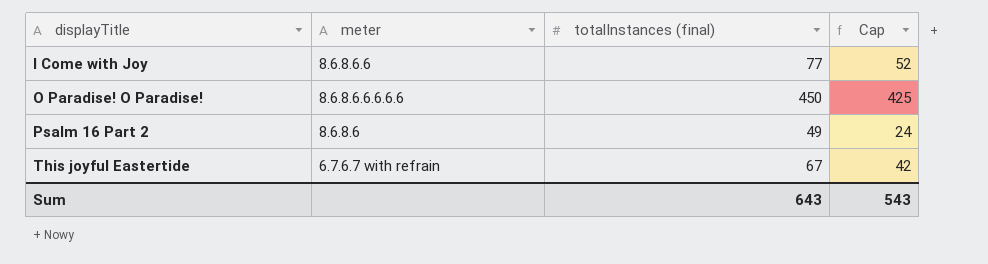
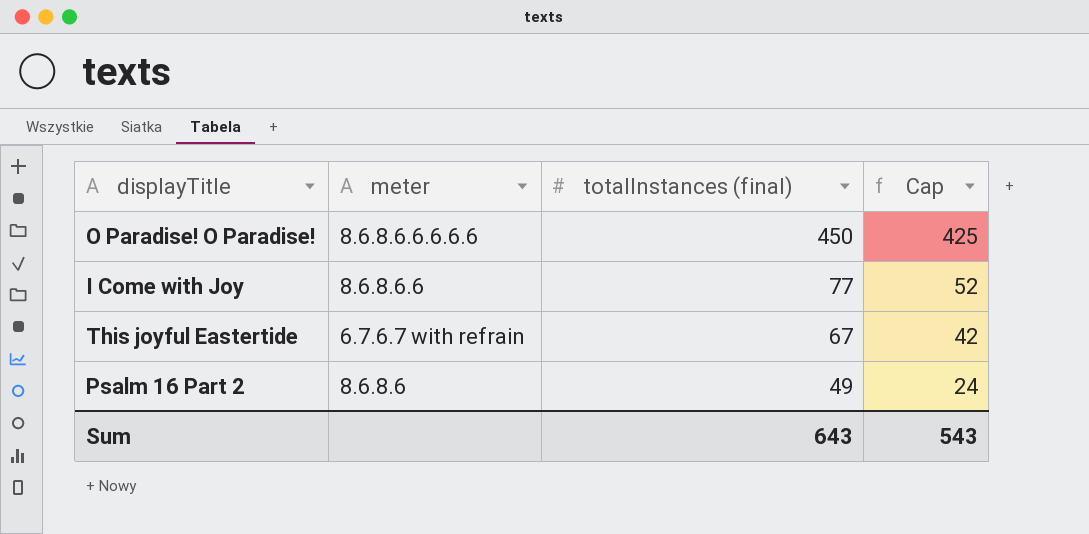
row order: displayTitle ascending -> totalInstances (final) descending

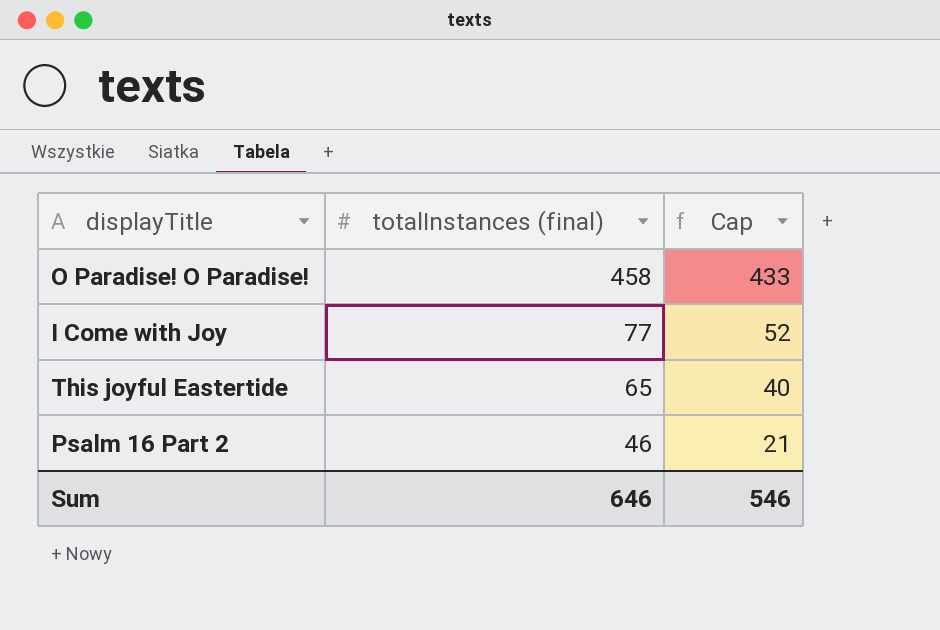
column meter | position: 2 -> none
O Paradise! O Paradise! | totalInstances (final): 450 -> 458
O Paradise! O Paradise! | Cap: 425 -> 433
This joyful Eastertide | totalInstances (final): 67 -> 65
This joyful Eastertide | Cap: 42 -> 40
Psalm 16 Part 2 | totalInstances (final): 49 -> 46
Psalm 16 Part 2 | Cap: 24 -> 21
Sum | totalInstances (final): 643 -> 646
Sum | Cap: 543 -> 546

